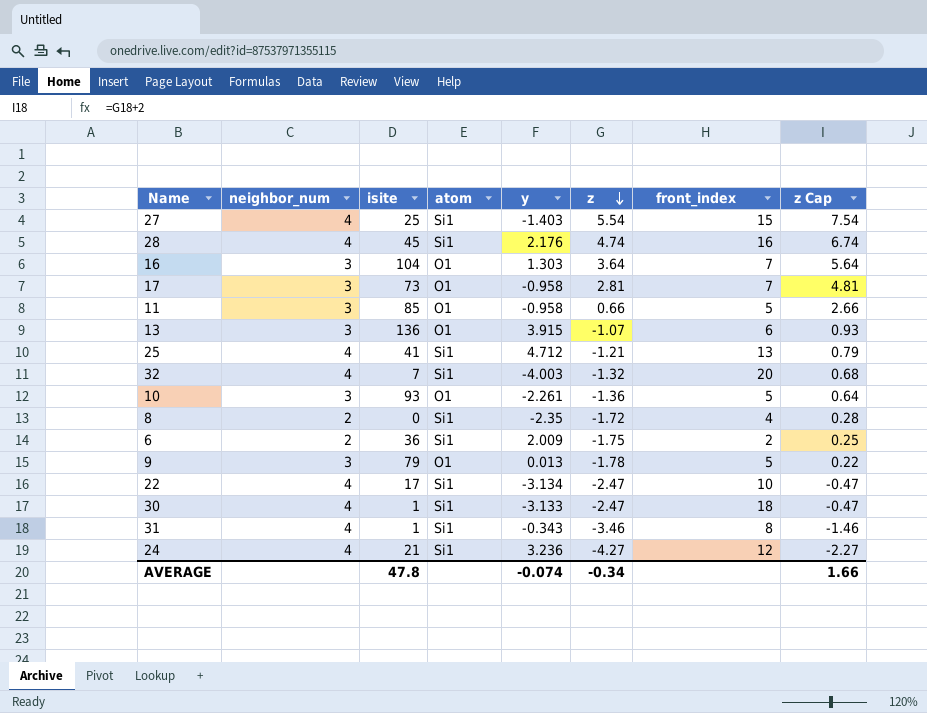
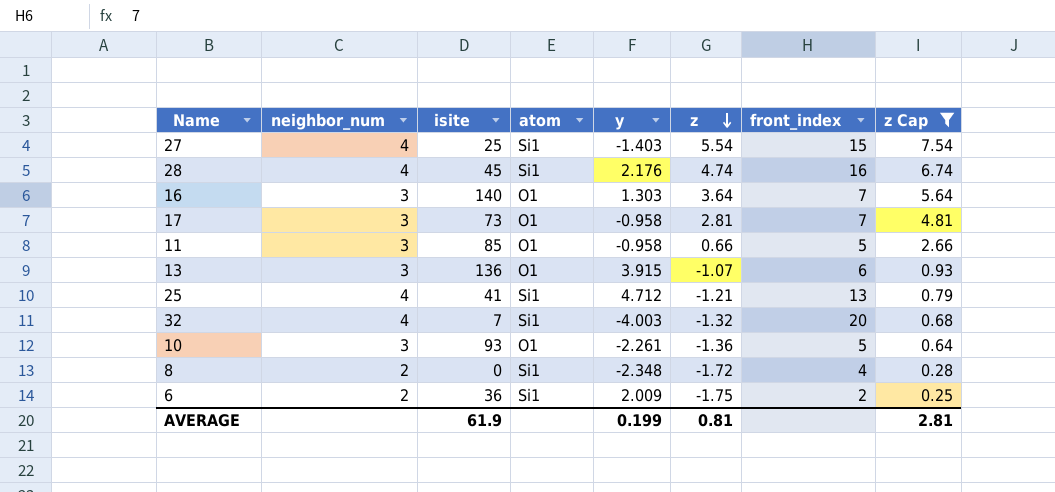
filter: none -> z Cap >= 0.25
16 | isite: 104 -> 140
8 | y: -2.35 -> -2.348
AVERAGE | isite: 47.8 -> 61.9
AVERAGE | y: -0.074 -> 0.199
AVERAGE | z: -0.34 -> 0.81
AVERAGE | z Cap: 1.66 -> 2.81

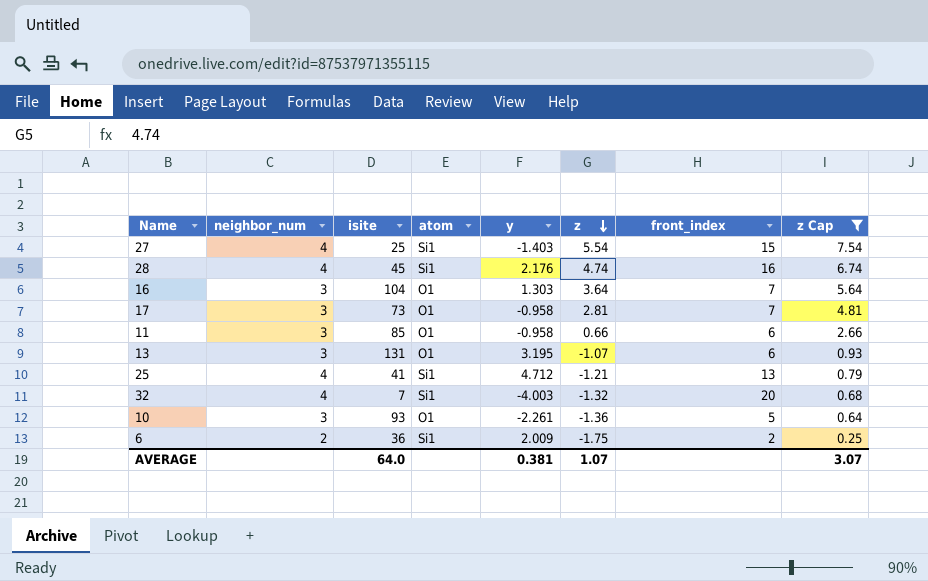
row 8: 2 | 0 | Si1 | -2.348 | -1.72 | 4 | 0.28 -> none
16 | isite: 140 -> 104
11 | front_index: 5 -> 6
13 | isite: 136 -> 131
13 | y: 3.915 -> 3.195
AVERAGE | isite: 61.9 -> 64.0
AVERAGE | y: 0.199 -> 0.381
AVERAGE | z: 0.81 -> 1.07
AVERAGE | z Cap: 2.81 -> 3.07

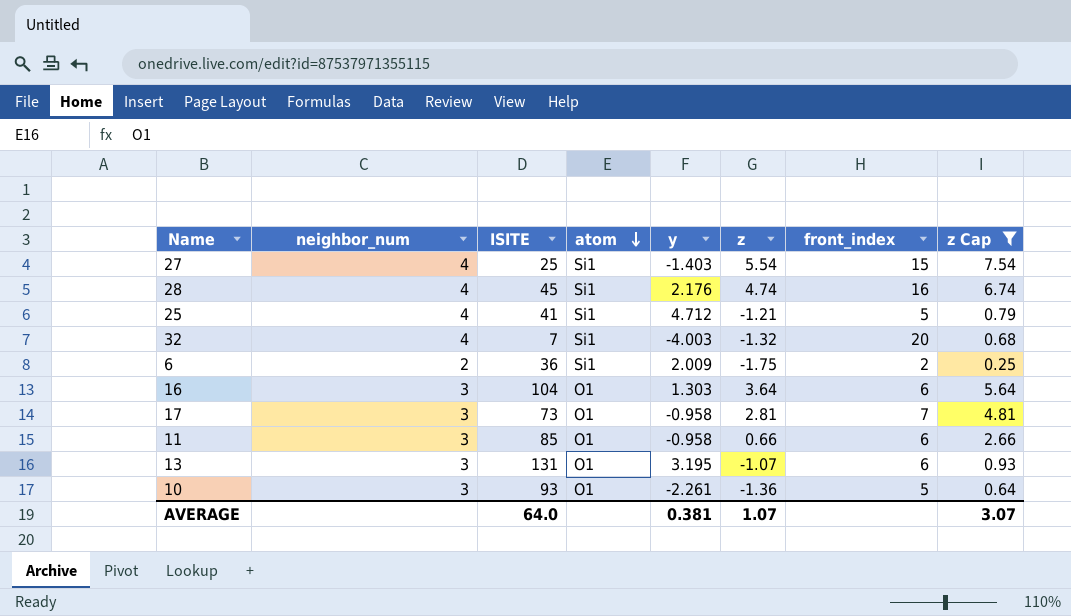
row order: z descending -> atom descending
column name: isite -> ISITE
25 | front_index: 13 -> 5
16 | front_index: 7 -> 6

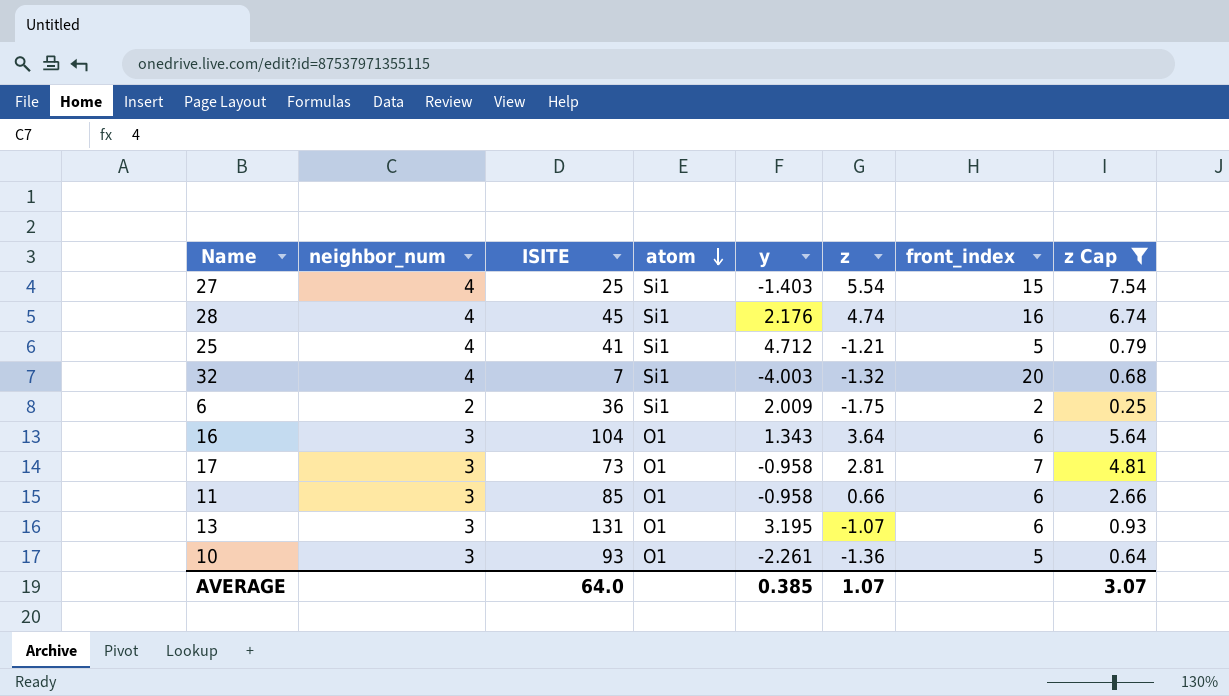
16 | y: 1.303 -> 1.343
AVERAGE | y: 0.381 -> 0.385

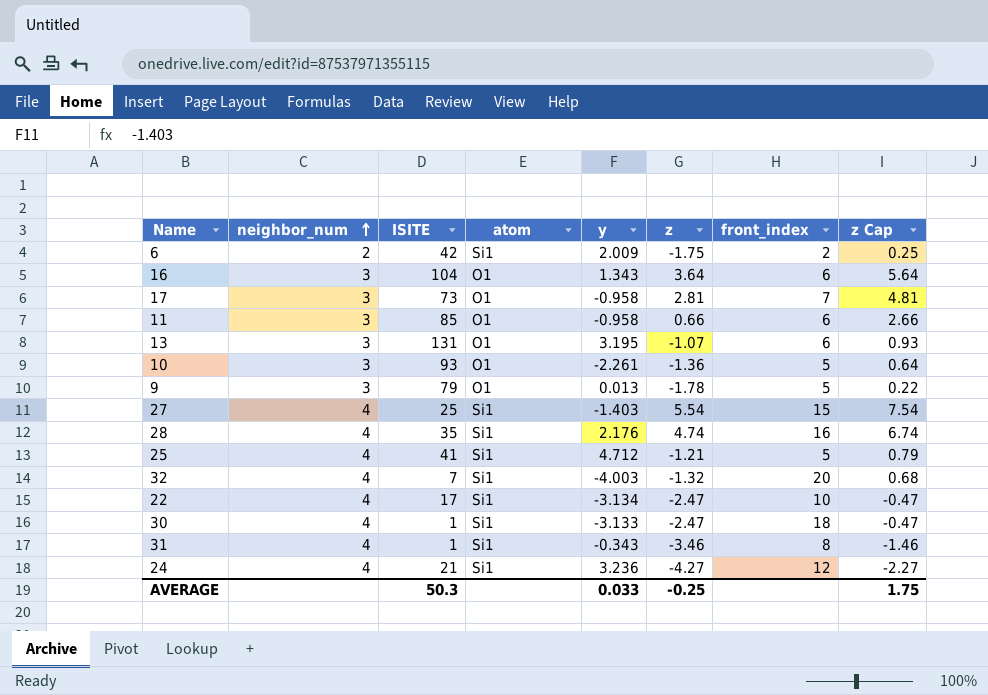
filter: z Cap >= 0.25 -> none
row order: atom descending -> neighbor_num ascending
6 | ISITE: 36 -> 42
28 | ISITE: 45 -> 35
AVERAGE | ISITE: 64.0 -> 50.3
AVERAGE | y: 0.385 -> 0.033
AVERAGE | z: 1.07 -> -0.25
AVERAGE | z Cap: 3.07 -> 1.75

